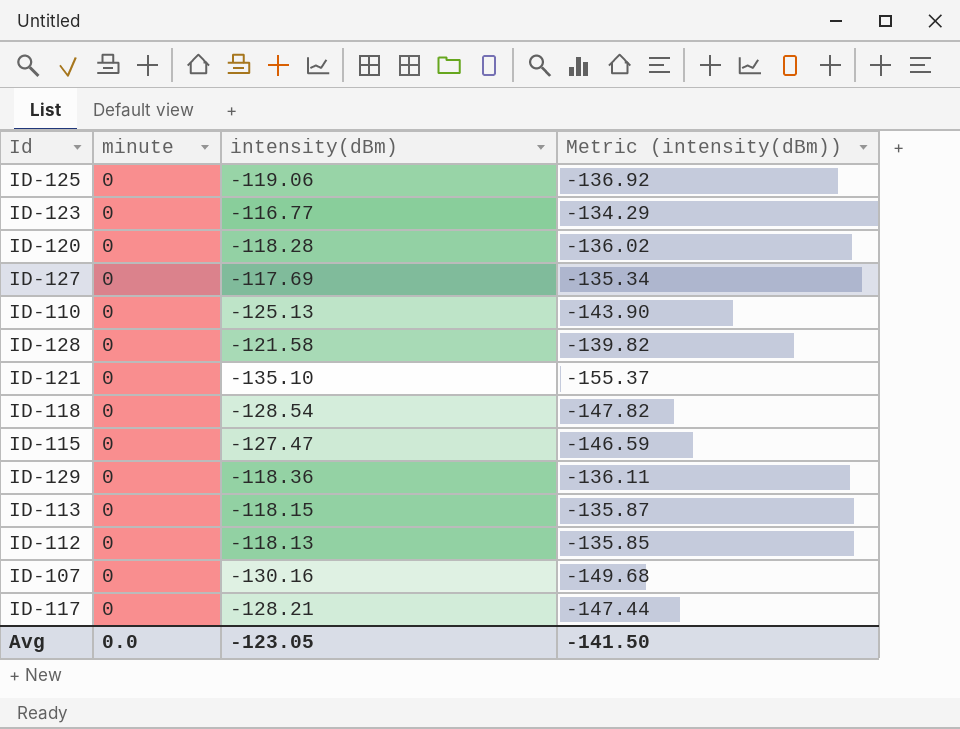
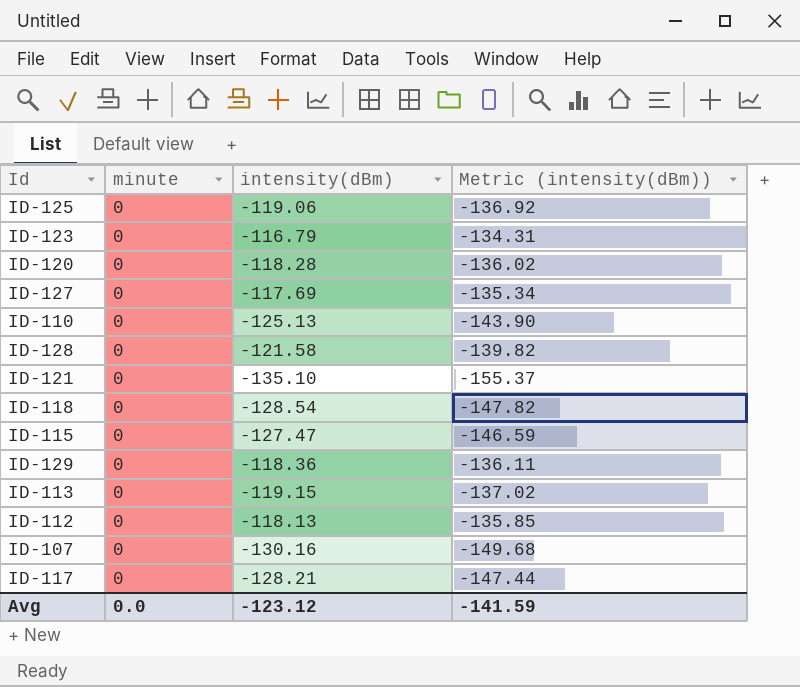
ID-123 | intensity(dBm): -116.77 -> -116.79
ID-123 | Metric (intensity(dBm)): -134.29 -> -134.31
ID-113 | intensity(dBm): -118.15 -> -119.15
ID-113 | Metric (intensity(dBm)): -135.87 -> -137.02
Avg | intensity(dBm): -123.05 -> -123.12
Avg | Metric (intensity(dBm)): -141.50 -> -141.59

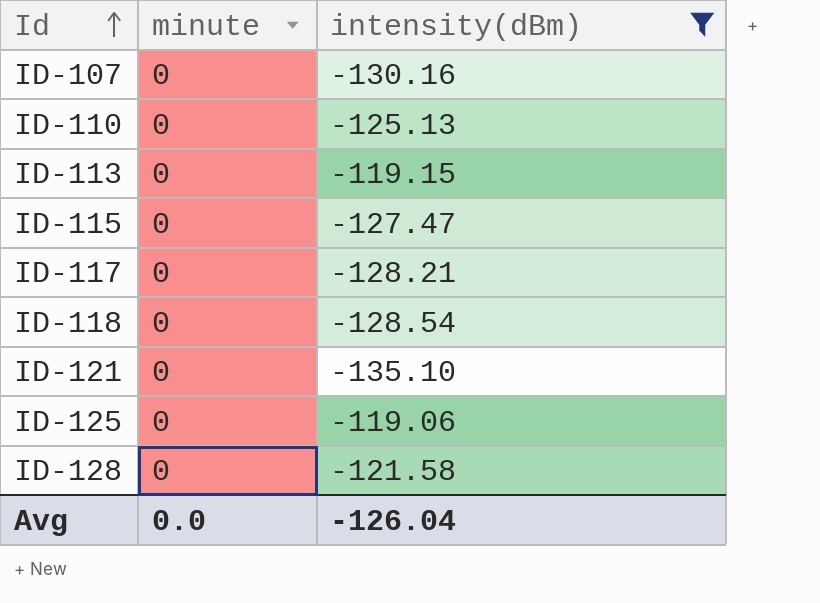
filter: none -> intensity(dBm) <= -119.06
row order: none -> Id ascending
column Metric (intensity(dBm)) | formula: [intensity(dBm)] * 1.15 -> none
Avg | intensity(dBm): -123.12 -> -126.04

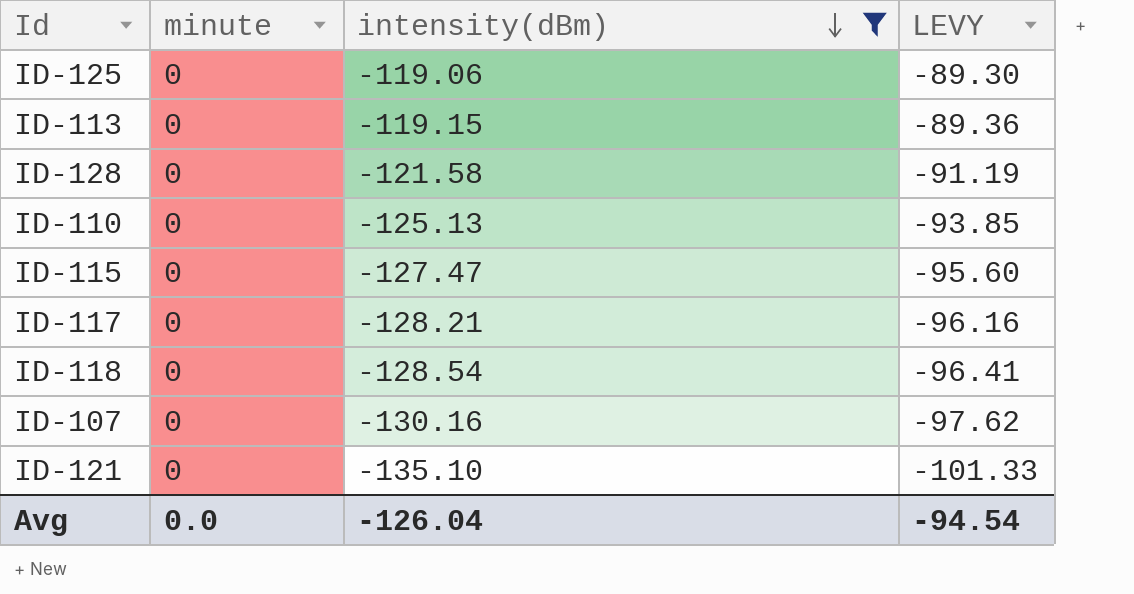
row order: Id ascending -> intensity(dBm) descending
column LEVY | formula: none -> [intensity(dBm)] * 0.75

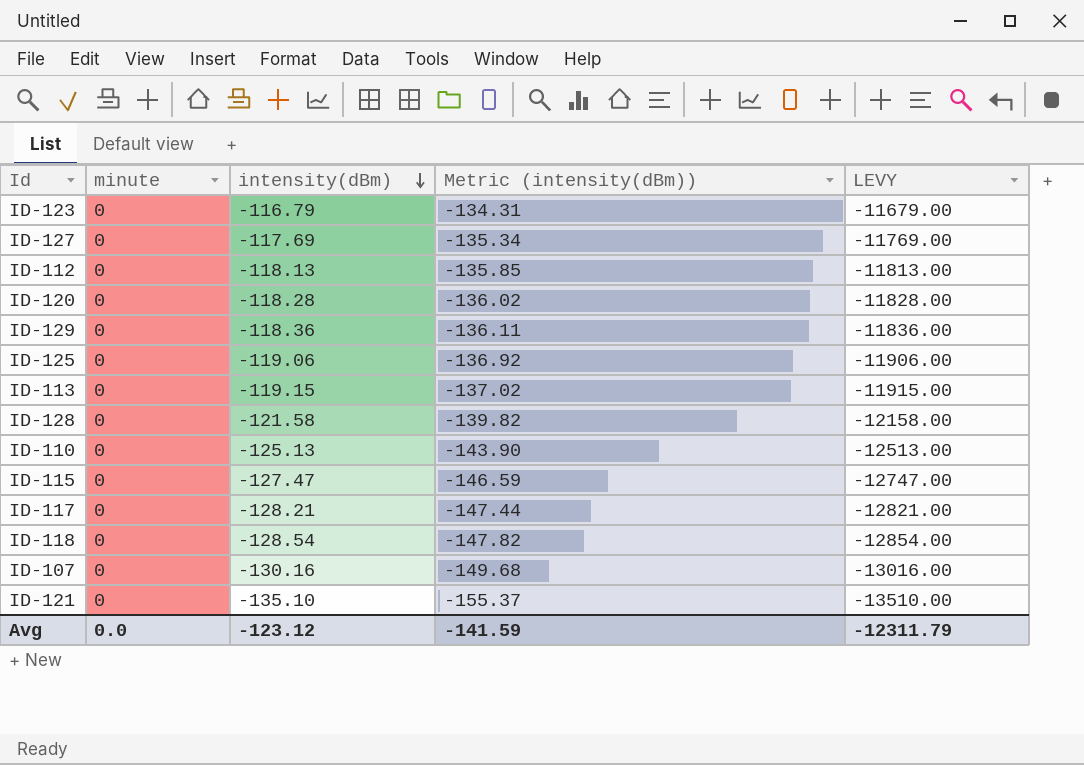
filter: intensity(dBm) <= -119.06 -> none
column Metric (intensity(dBm)) | formula: none -> [intensity(dBm)] * 1.15
column LEVY | formula: [intensity(dBm)] * 0.75 -> [intensity(dBm)] * 100
Avg | intensity(dBm): -126.04 -> -123.12
Avg | LEVY: -94.54 -> -12311.79

